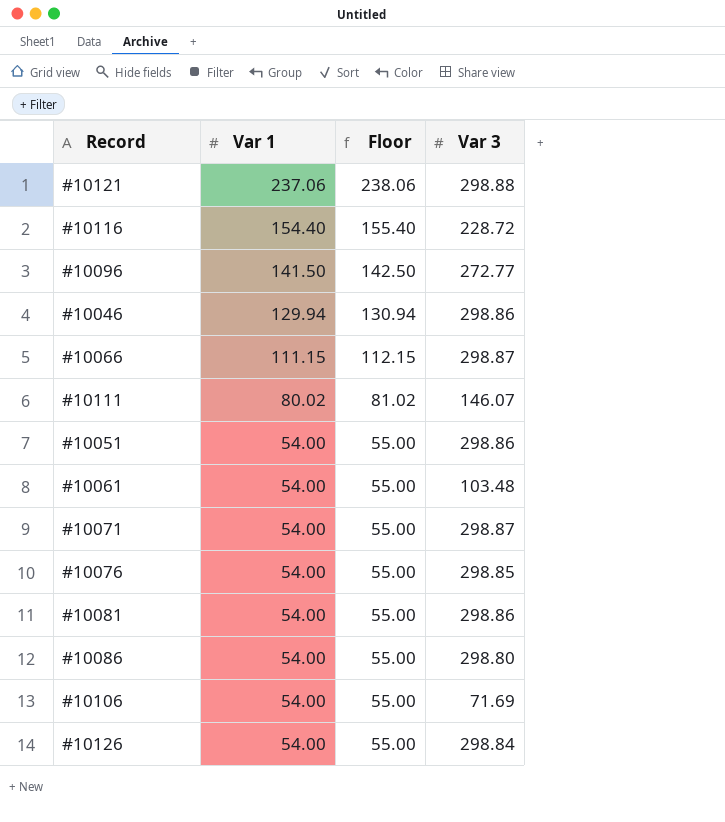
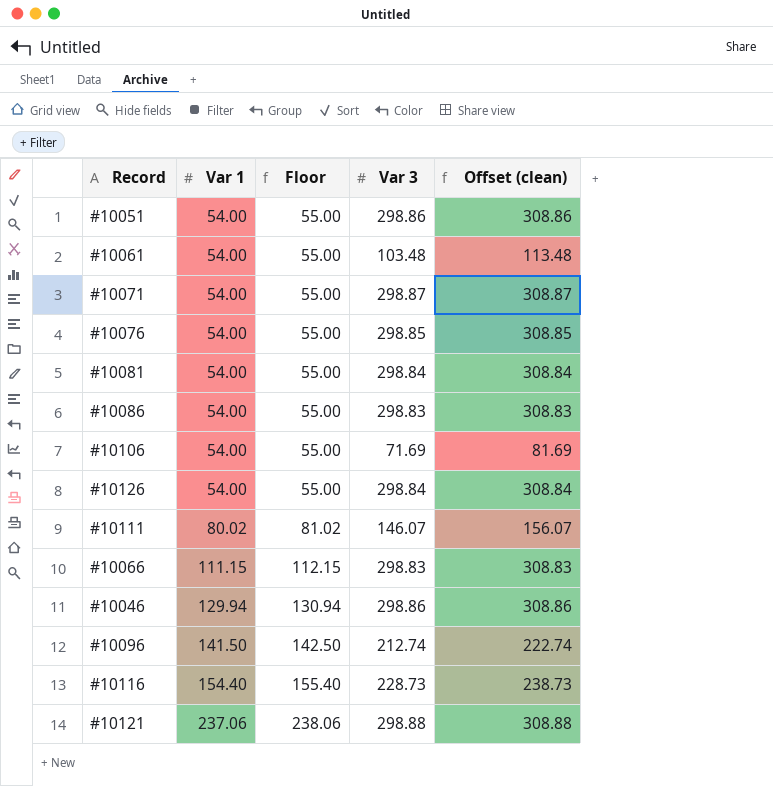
row order: Var 1 descending -> Var 1 ascending
column Offset (clean) | formula: none -> [Var 3] + 10
#10081 | Var 3: 298.86 -> 298.84
#10086 | Var 3: 298.80 -> 298.83
#10066 | Var 3: 298.87 -> 298.83
#10096 | Var 3: 272.77 -> 212.74
#10116 | Var 3: 228.72 -> 228.73

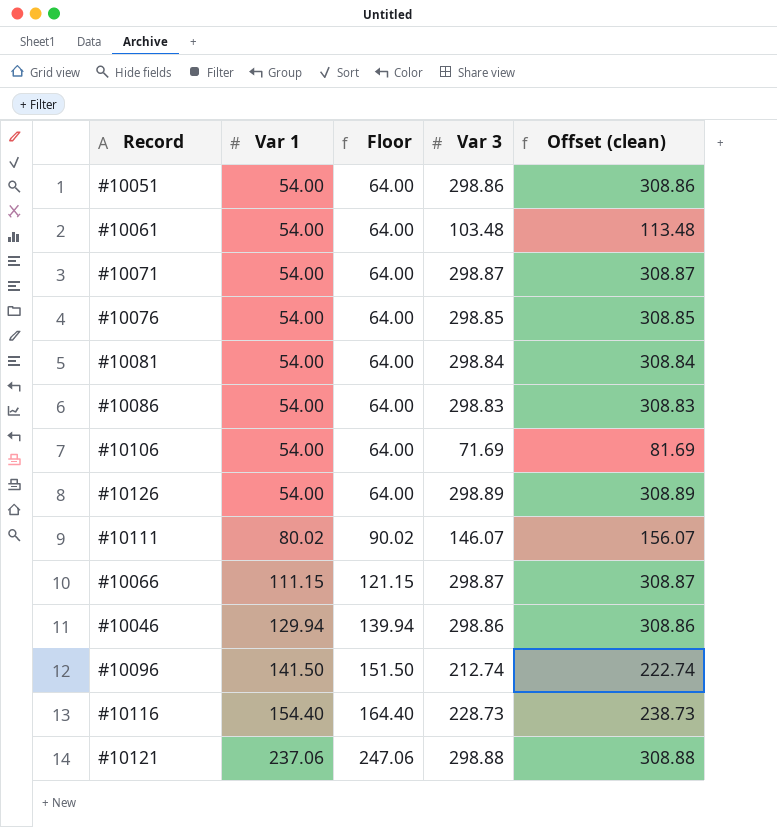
column Floor | formula: [Var 1] + 1 -> [Var 1] + 10
#10126 | Var 3: 298.84 -> 298.89
#10126 | Offset (clean): 308.84 -> 308.89
#10066 | Var 3: 298.83 -> 298.87
#10066 | Offset (clean): 308.83 -> 308.87

